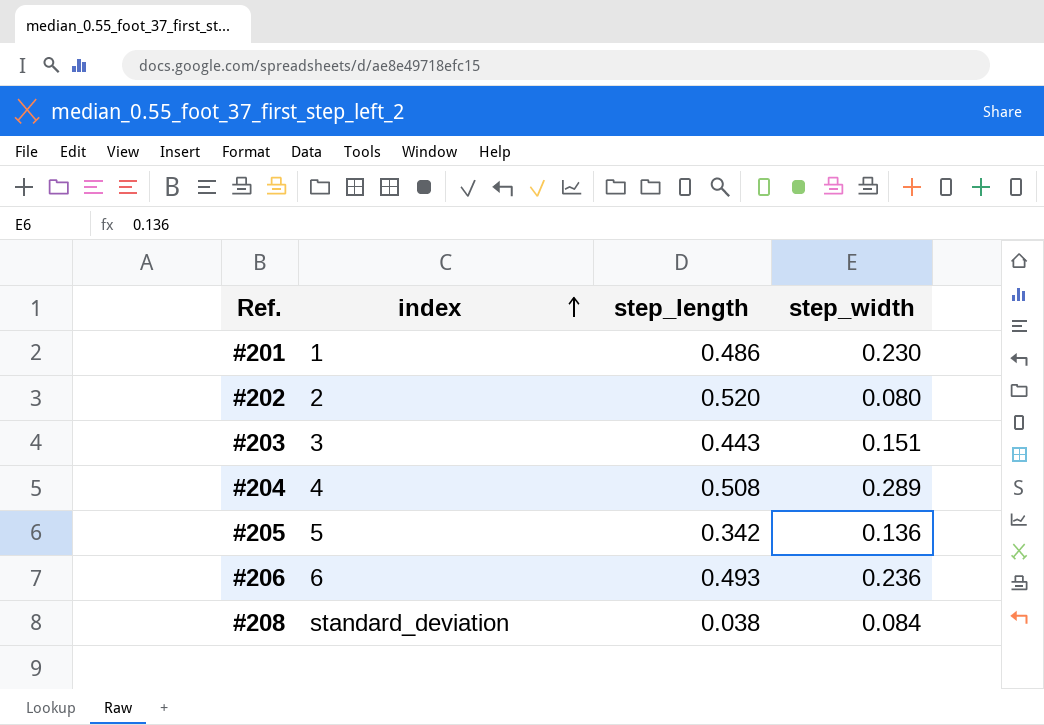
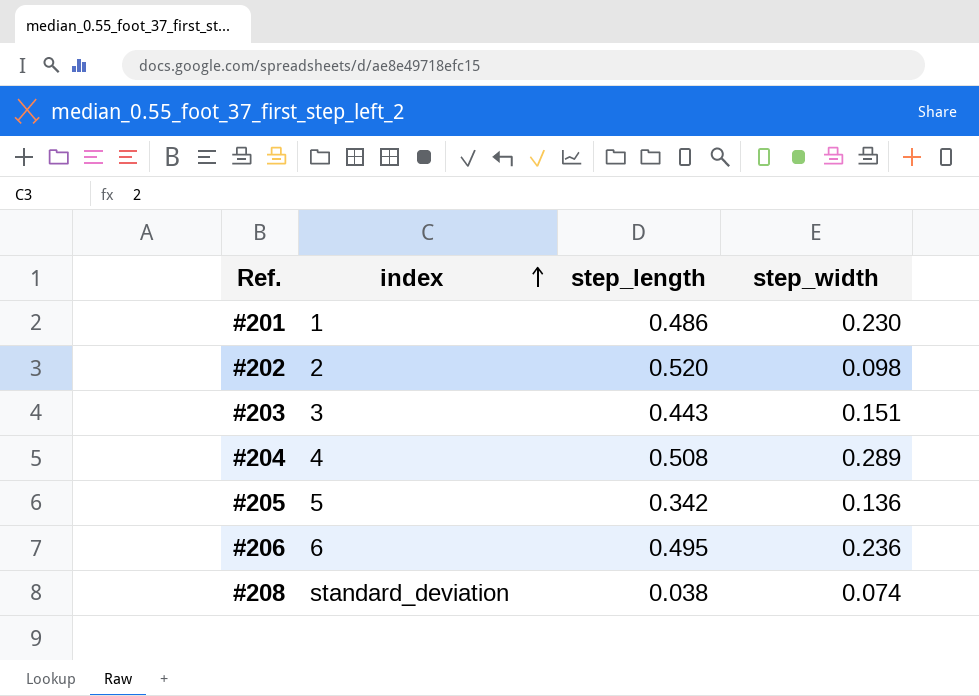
#202 | step_width: 0.080 -> 0.098
#206 | step_length: 0.493 -> 0.495
#208 | step_width: 0.084 -> 0.074

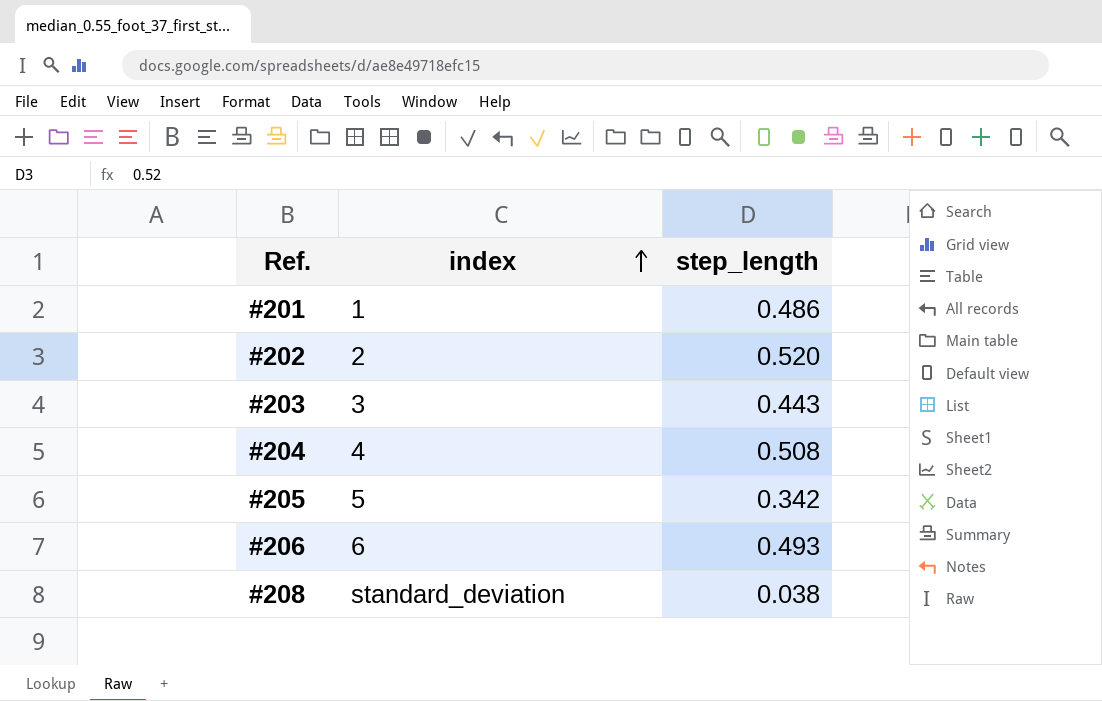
column step_width | position: 4 -> none
#206 | step_length: 0.495 -> 0.493

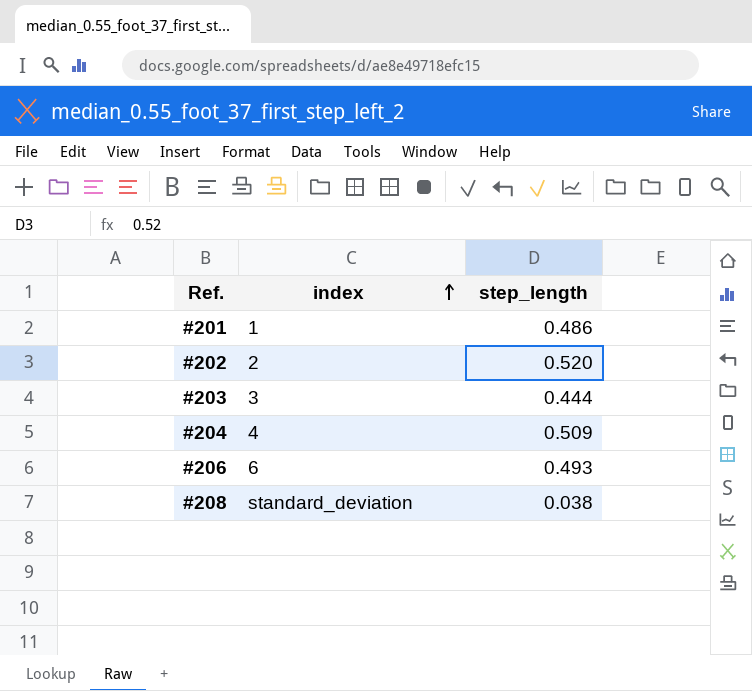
row #205: 5 | 0.342 -> none
#203 | step_length: 0.443 -> 0.444
#204 | step_length: 0.508 -> 0.509

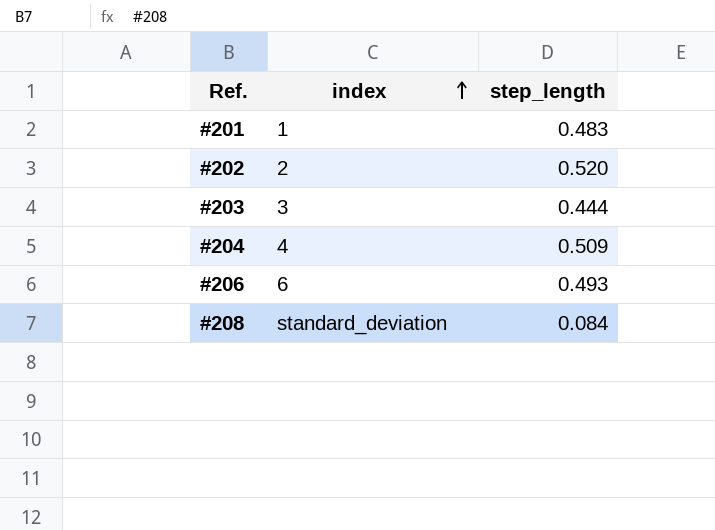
#201 | step_length: 0.486 -> 0.483
#208 | step_length: 0.038 -> 0.084

